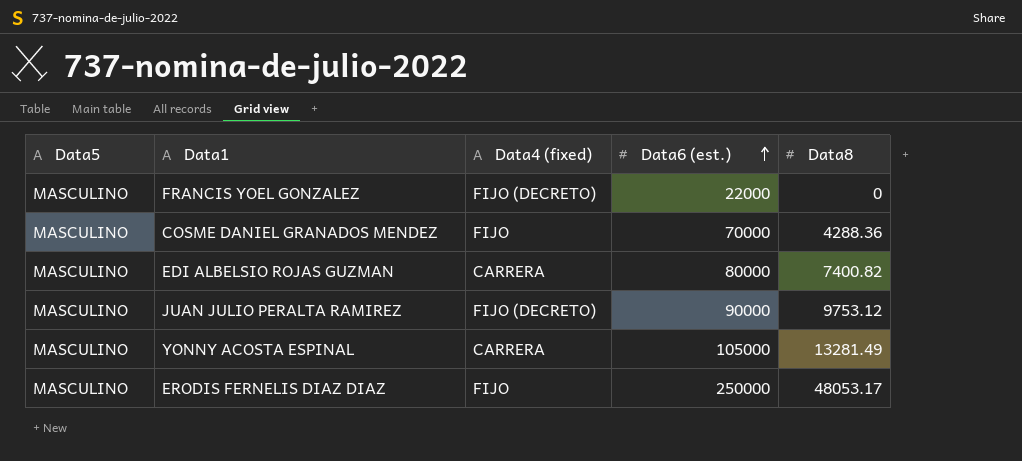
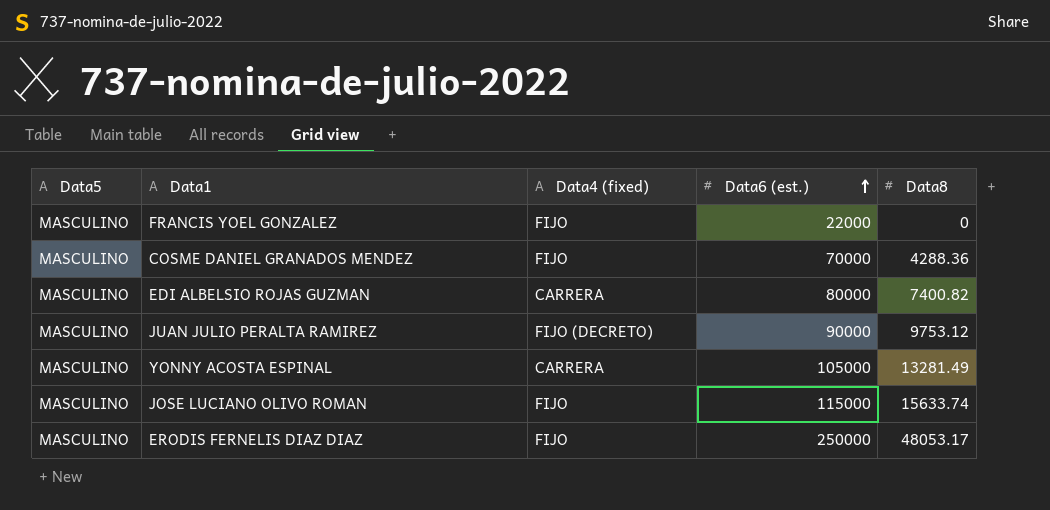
FRANCIS YOEL GONZALEZ | Data4 (fixed): FIJO (DECRETO) -> FIJO
row JOSE LUCIANO OLIVO ROMAN: none -> MASCULINO | FIJO | 115000 | 15633.74

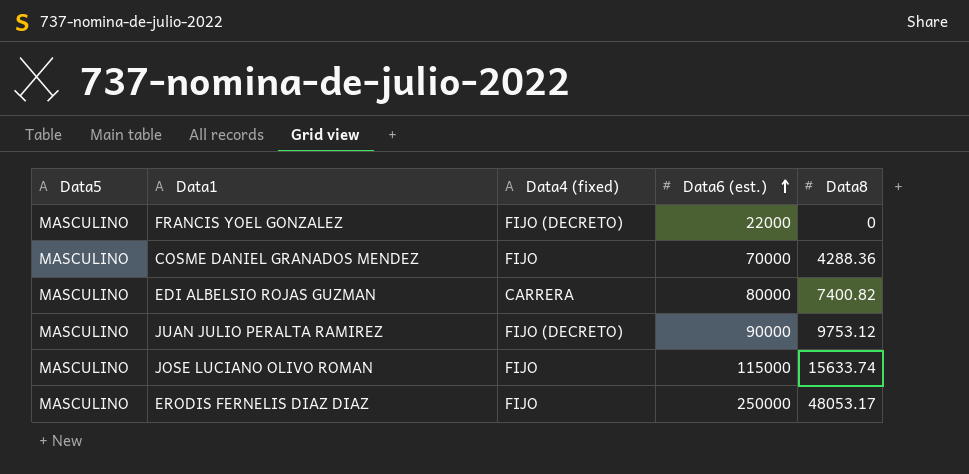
row YONNY ACOSTA ESPINAL: MASCULINO | CARRERA | 105000 | 13281.49 -> none
FRANCIS YOEL GONZALEZ | Data4 (fixed): FIJO -> FIJO (DECRETO)

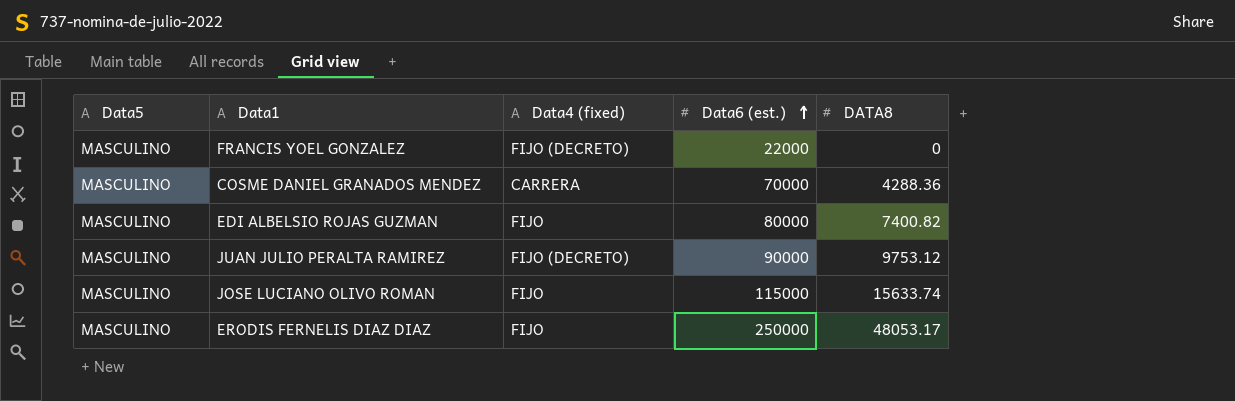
column name: Data8 -> DATA8
COSME DANIEL GRANADOS MENDEZ | Data4 (fixed): FIJO -> CARRERA
EDI ALBELSIO ROJAS GUZMAN | Data4 (fixed): CARRERA -> FIJO

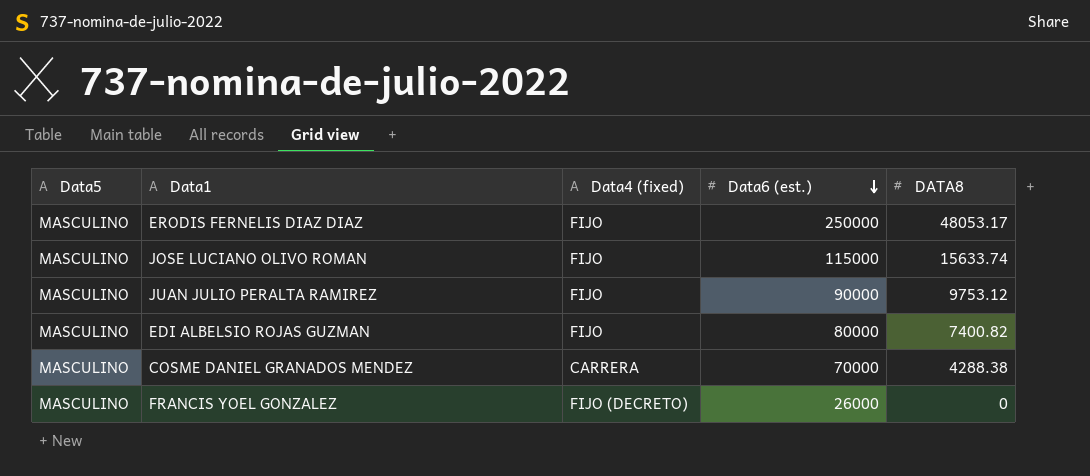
row order: Data6 (est.) ascending -> Data6 (est.) descending
JUAN JULIO PERALTA RAMIREZ | Data4 (fixed): FIJO (DECRETO) -> FIJO
COSME DANIEL GRANADOS MENDEZ | DATA8: 4288.36 -> 4288.38
FRANCIS YOEL GONZALEZ | Data6 (est.): 22000 -> 26000

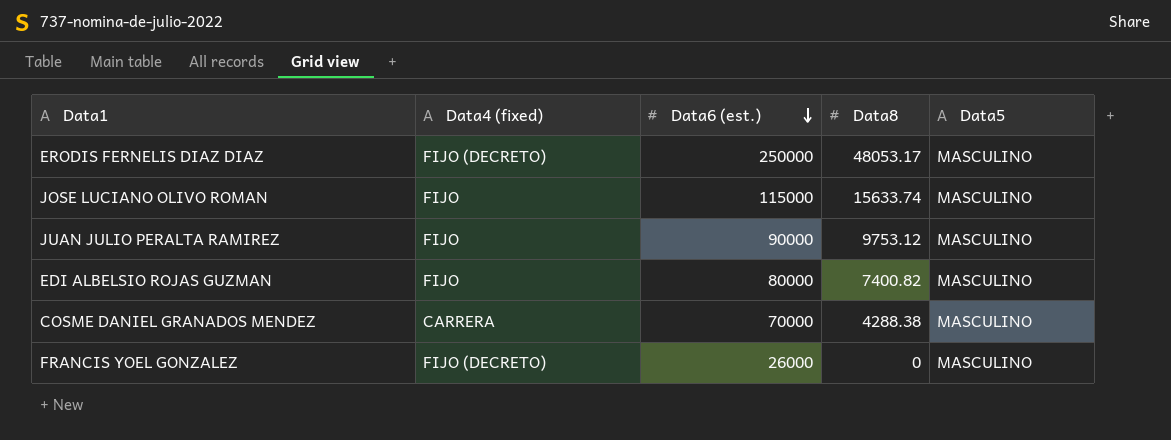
column name: DATA8 -> Data8
column Data5 | position: 1 -> 5
ERODIS FERNELIS DIAZ DIAZ | Data4 (fixed): FIJO -> FIJO (DECRETO)

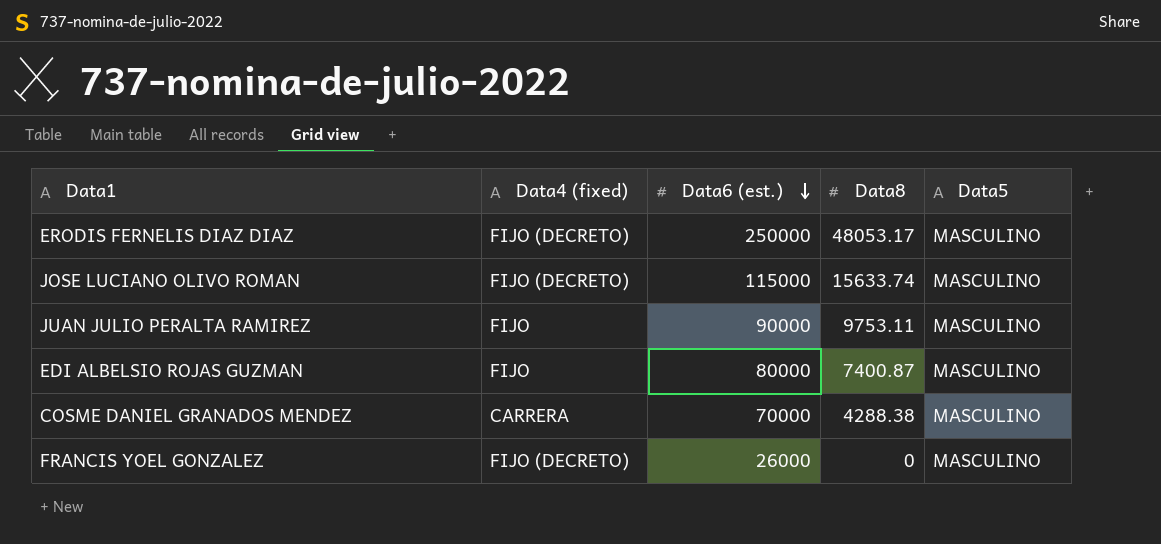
JOSE LUCIANO OLIVO ROMAN | Data4 (fixed): FIJO -> FIJO (DECRETO)
JUAN JULIO PERALTA RAMIREZ | Data8: 9753.12 -> 9753.11
EDI ALBELSIO ROJAS GUZMAN | Data8: 7400.82 -> 7400.87

